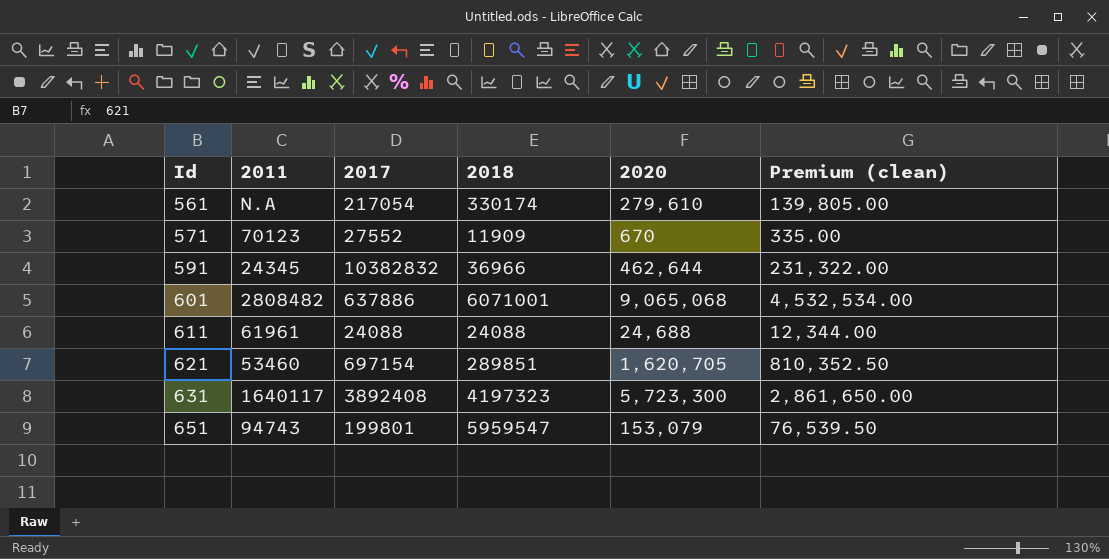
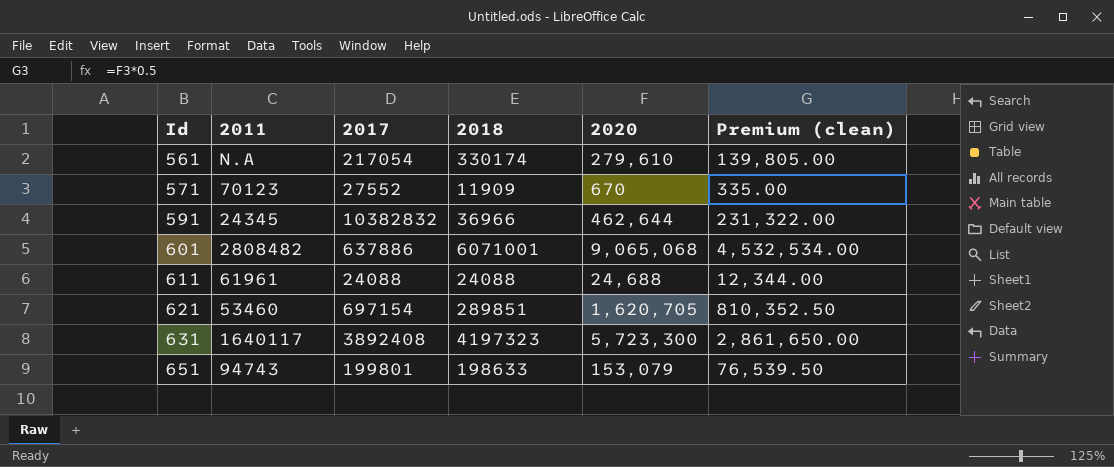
651 | 2018: 5959547 -> 198633

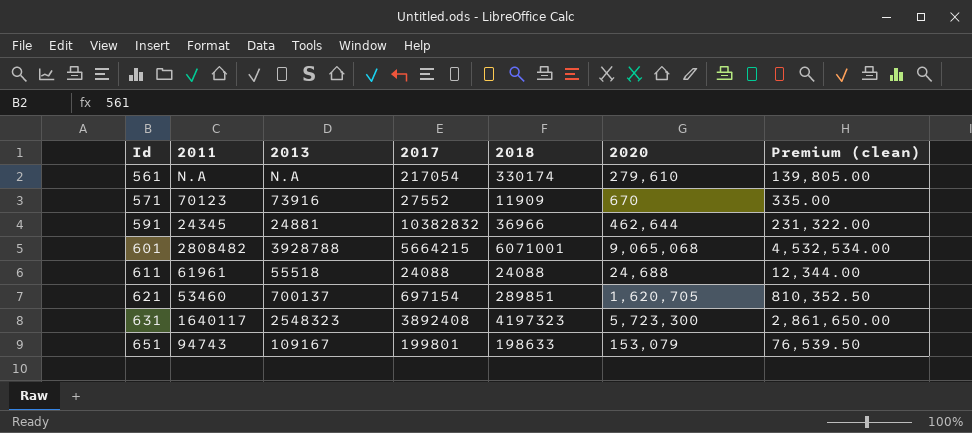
column 2013 | position: none -> 3
601 | 2017: 637886 -> 5664215

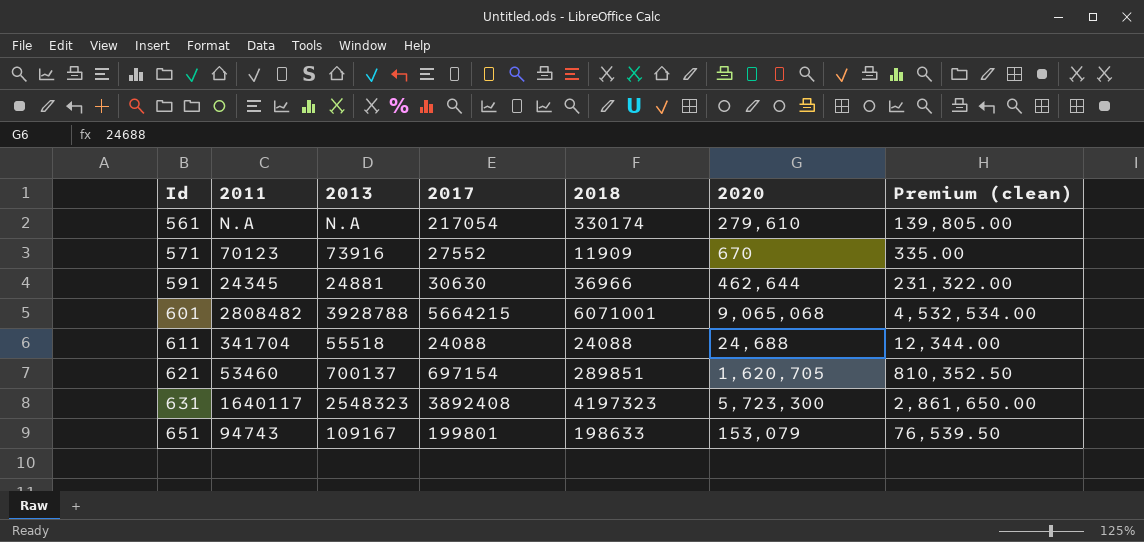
591 | 2017: 10382832 -> 30630
611 | 2011: 61961 -> 341704

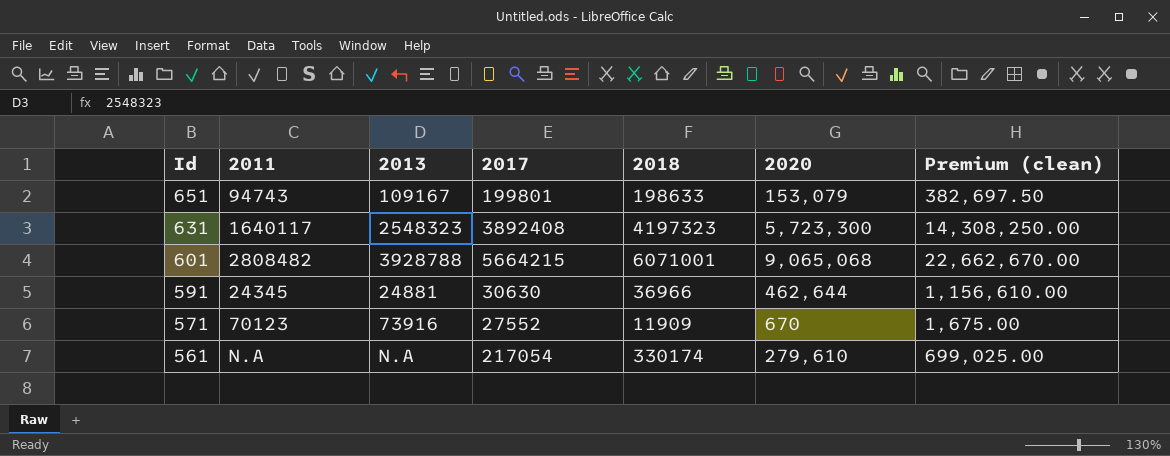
row order: Id ascending -> Id descending
column Premium (clean) | formula: [2020] * 0.5 -> [2020] * 2.5
row 611: 341704 | 55518 | 24088 | 24088 | 24,688 | 12,344.00 -> none
row 621: 53460 | 700137 | 697154 | 289851 | 1,620,705 | 810,352.50 -> none

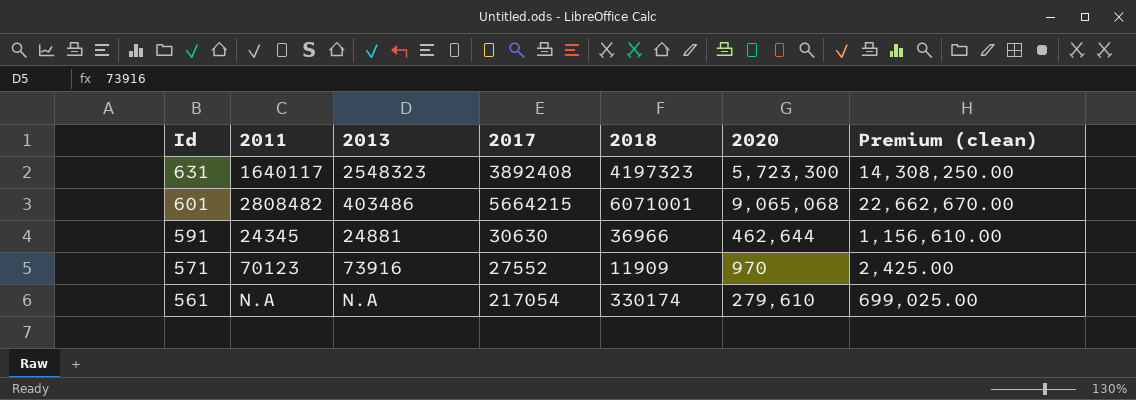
row 651: 94743 | 109167 | 199801 | 198633 | 153,079 | 382,697.50 -> none
601 | 2013: 3928788 -> 403486
571 | 2020: 670 -> 970
571 | Premium (clean): 1,675.00 -> 2,425.00

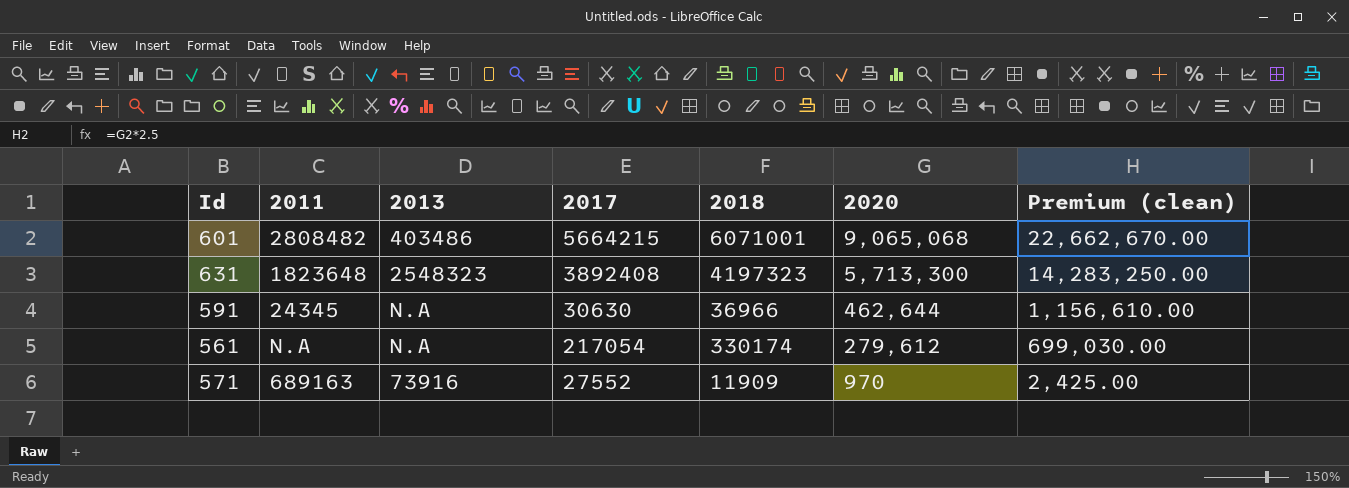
row order: Id descending -> 2020 descending
631 | 2011: 1640117 -> 1823648
631 | 2020: 5,723,300 -> 5,713,300
631 | Premium (clean): 14,308,250.00 -> 14,283,250.00
591 | 2013: 24881 -> N.A
561 | 2020: 279,610 -> 279,612
561 | Premium (clean): 699,025.00 -> 699,030.00
571 | 2011: 70123 -> 689163

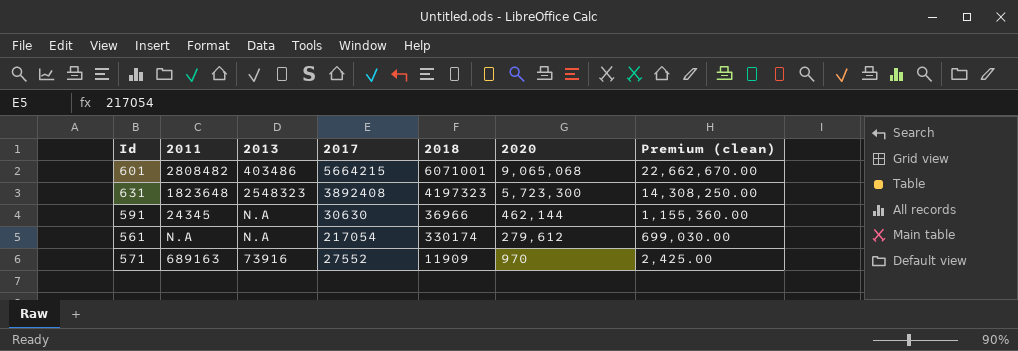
631 | 2020: 5,713,300 -> 5,723,300
631 | Premium (clean): 14,283,250.00 -> 14,308,250.00
591 | 2020: 462,644 -> 462,144
591 | Premium (clean): 1,156,610.00 -> 1,155,360.00

